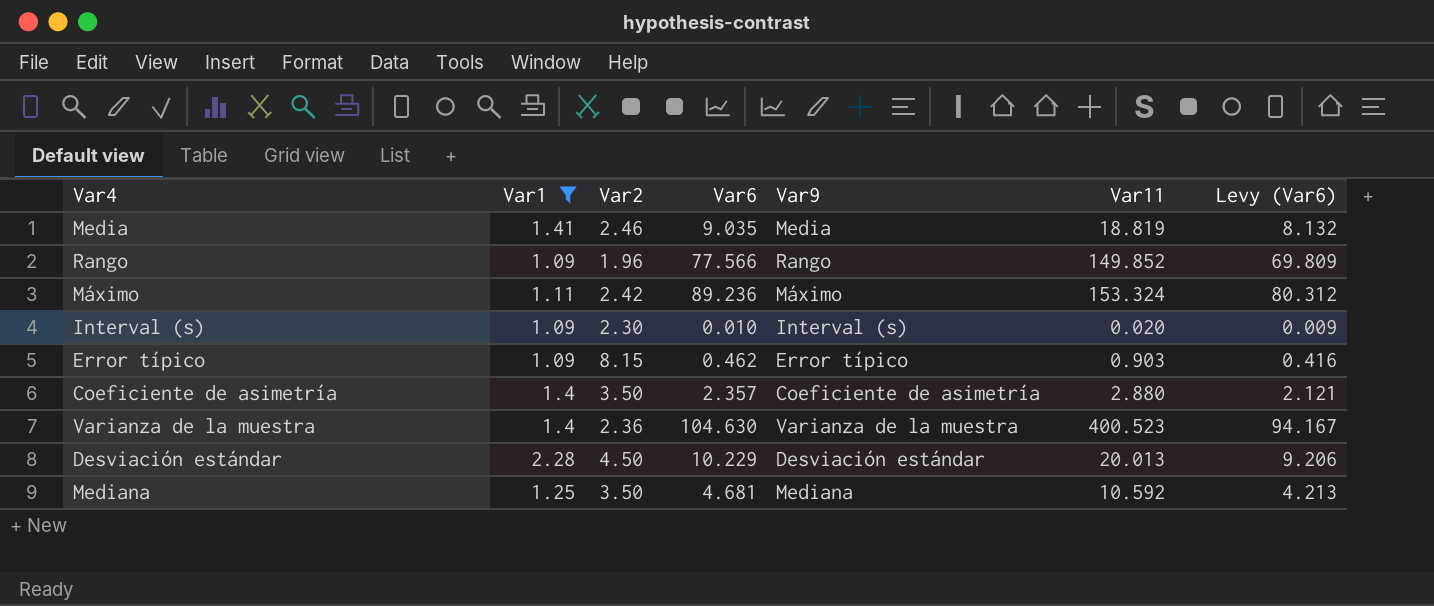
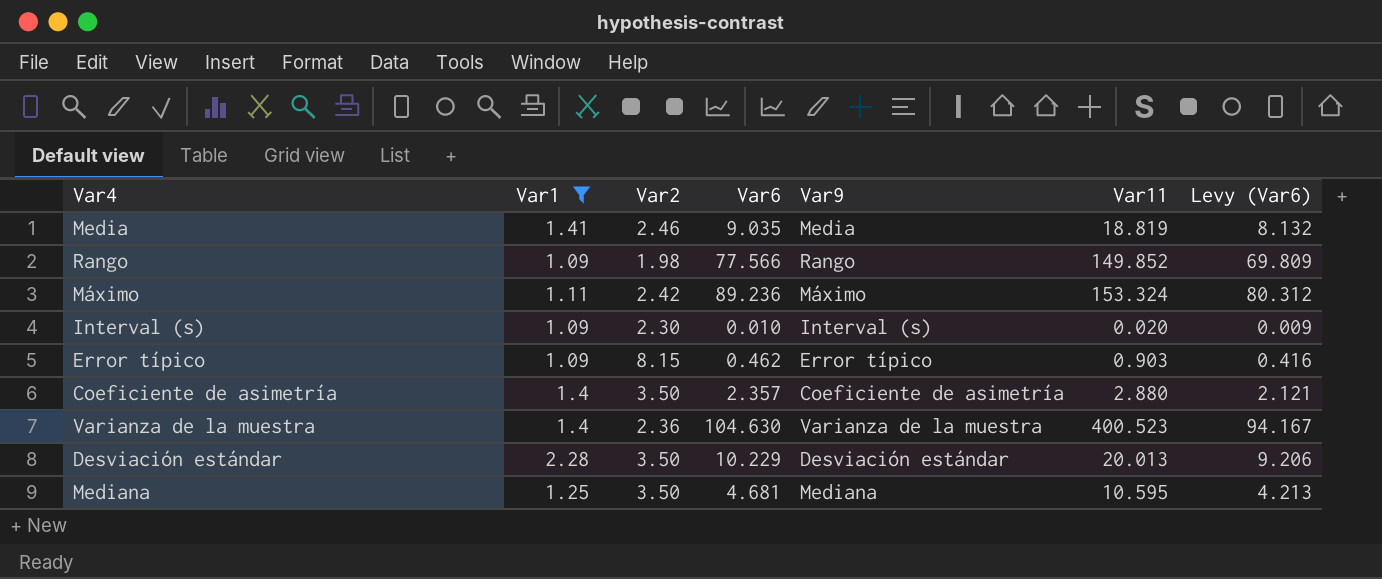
Rango | Var2: 1.96 -> 1.98
Desviación estándar | Var2: 4.50 -> 3.50
Mediana | Var11: 10.592 -> 10.595

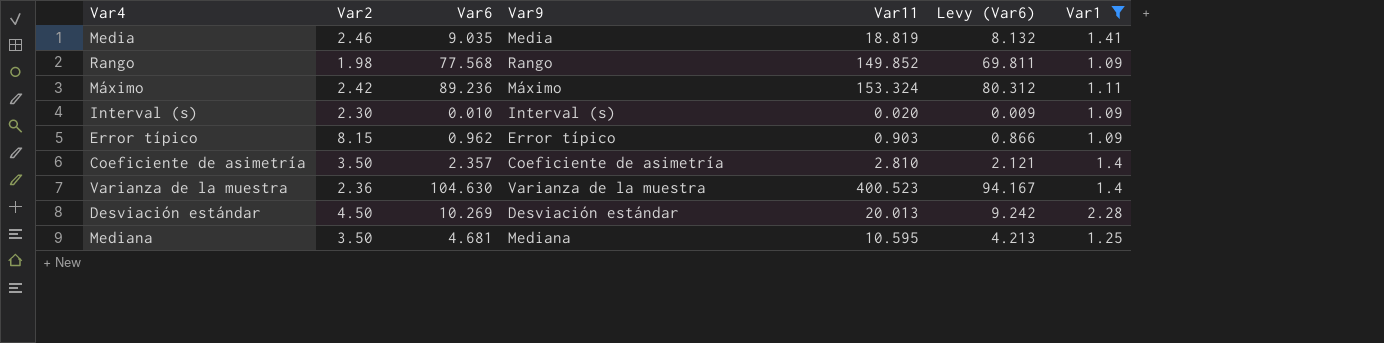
column Var1 | position: 2 -> 7
Rango | Var6: 77.566 -> 77.568
Rango | Levy (Var6): 69.809 -> 69.811
Error típico | Var6: 0.462 -> 0.962
Error típico | Levy (Var6): 0.416 -> 0.866
Coeficiente de asimetría | Var11: 2.880 -> 2.810
Desviación estándar | Var2: 3.50 -> 4.50
Desviación estándar | Var6: 10.229 -> 10.269
Desviación estándar | Levy (Var6): 9.206 -> 9.242

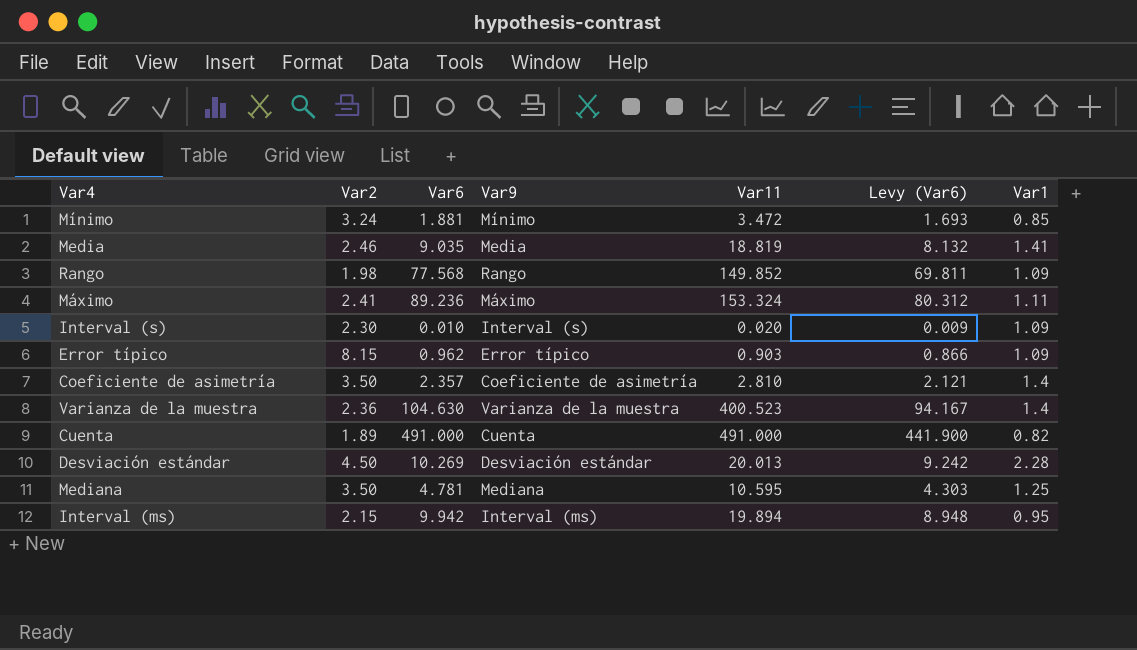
filter: Var1 >= 1.09 -> none
Máximo | Var2: 2.42 -> 2.41
Mediana | Var6: 4.681 -> 4.781
Mediana | Levy (Var6): 4.213 -> 4.303

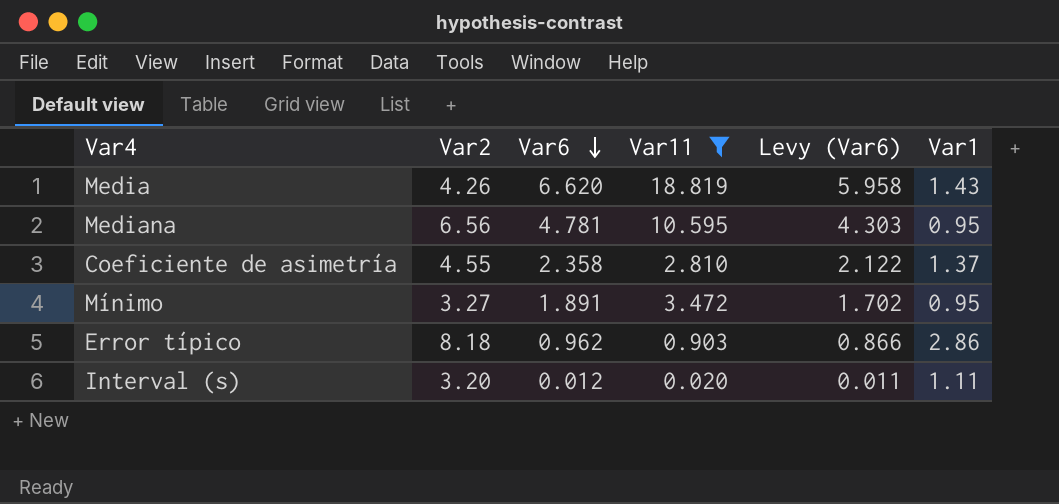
filter: none -> Var11 <= 18.819
row order: none -> Var6 descending
column Var9 | position: 4 -> none
Media | Var2: 2.46 -> 4.26
Media | Var6: 9.035 -> 6.620
Media | Levy (Var6): 8.132 -> 5.958
Media | Var1: 1.41 -> 1.43
Mediana | Var2: 3.50 -> 6.56
Mediana | Var1: 1.25 -> 0.95
Coeficiente de asimetría | Var2: 3.50 -> 4.55
Coeficiente de asimetría | Var6: 2.357 -> 2.358
Coeficiente de asimetría | Levy (Var6): 2.121 -> 2.122
Coeficiente de asimetría | Var1: 1.4 -> 1.37
Mínimo | Var2: 3.24 -> 3.27
Mínimo | Var6: 1.881 -> 1.891
Mínimo | Levy (Var6): 1.693 -> 1.702
Mínimo | Var1: 0.85 -> 0.95
Error típico | Var2: 8.15 -> 8.18
Error típico | Var1: 1.09 -> 2.86
Interval (s) | Var2: 2.30 -> 3.20
Interval (s) | Var6: 0.010 -> 0.012
Interval (s) | Levy (Var6): 0.009 -> 0.011
Interval (s) | Var1: 1.09 -> 1.11

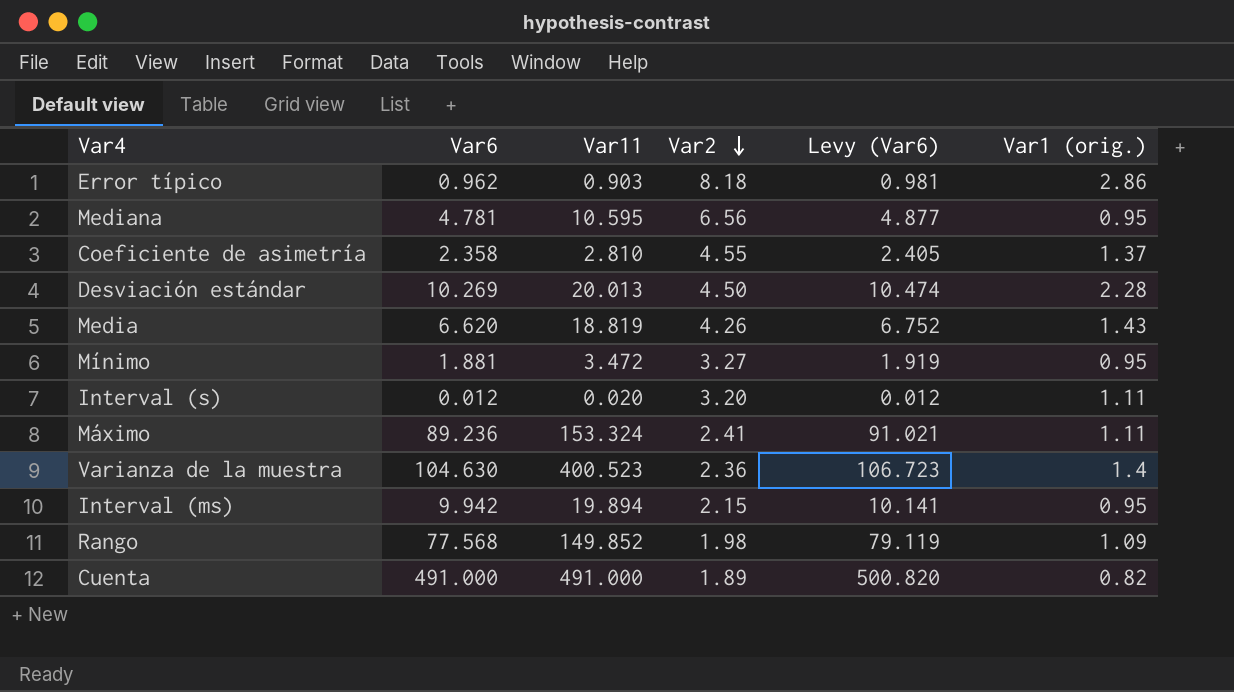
filter: Var11 <= 18.819 -> none
row order: Var6 descending -> Var2 descending
column Var2 | position: 2 -> 4
column Levy (Var6) | formula: [Var6] * 0.9 -> [Var6] * 1.02
column name: Var1 -> Var1 (orig.)
Mínimo | Var6: 1.891 -> 1.881

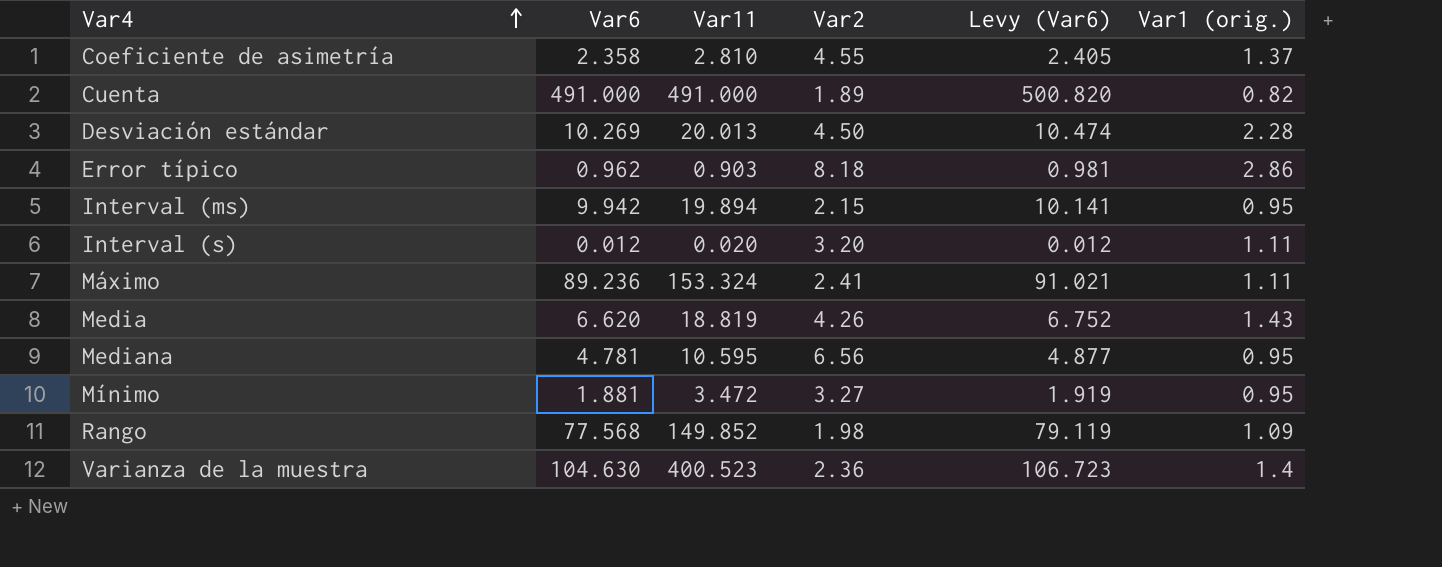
row order: Var2 descending -> Var4 ascending

